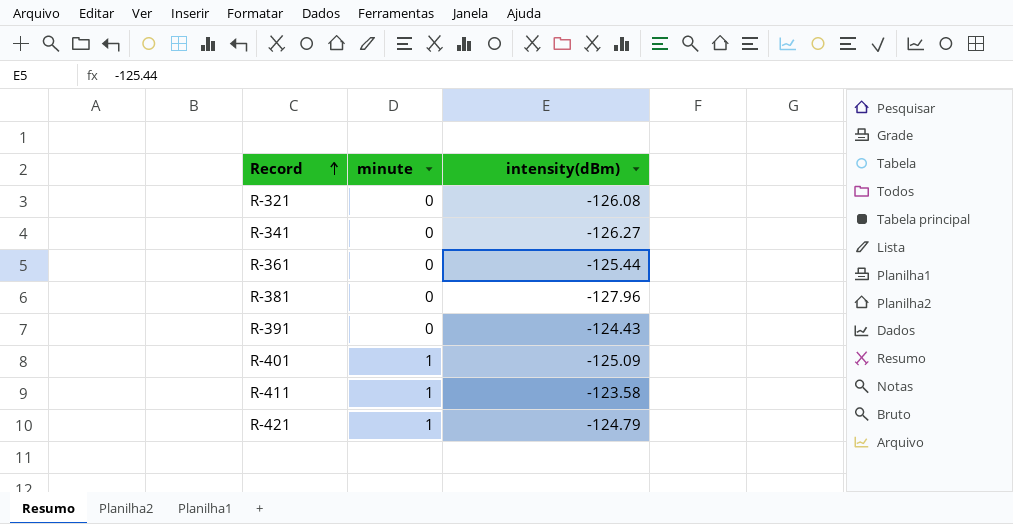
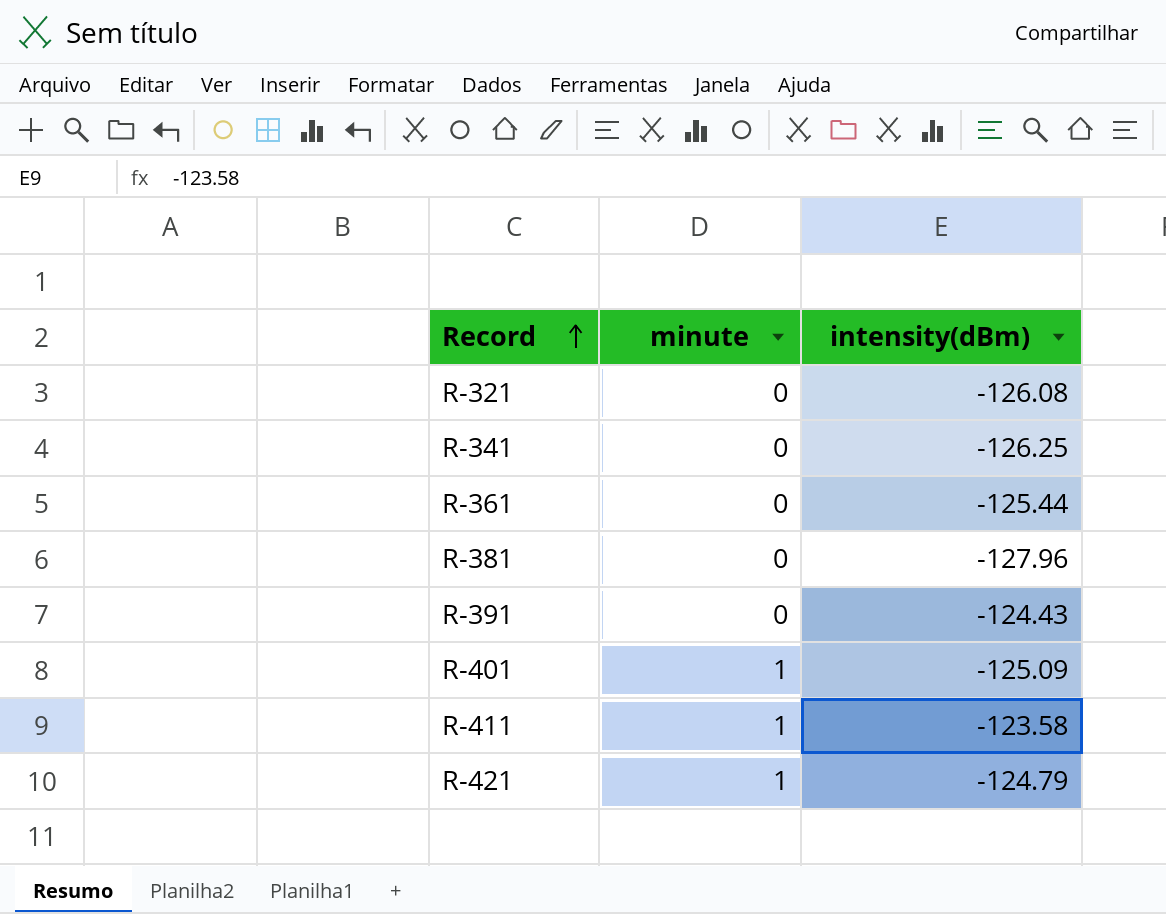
R-341 | intensity(dBm): -126.27 -> -126.25

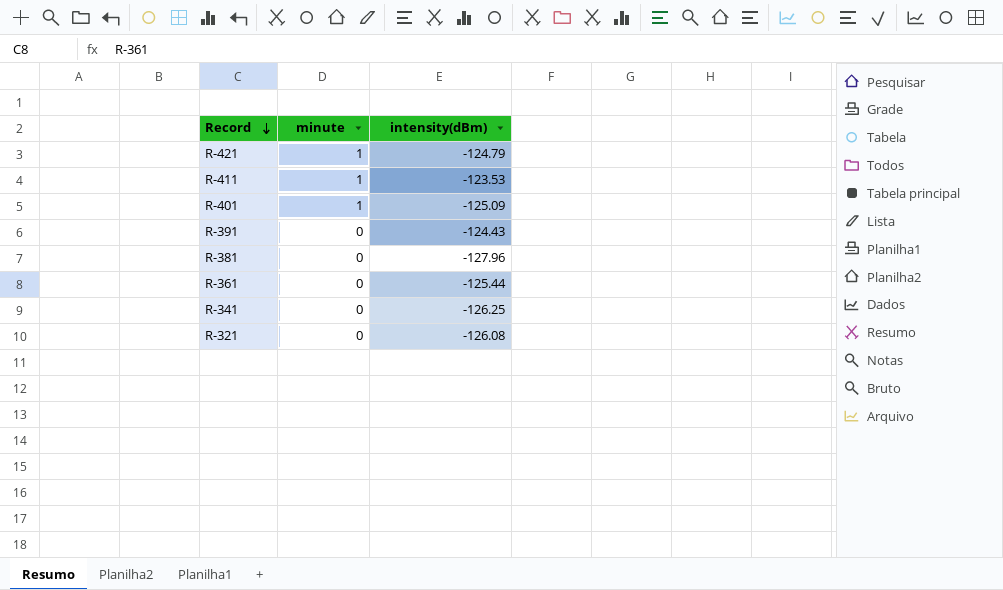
row order: Record ascending -> Record descending
R-411 | intensity(dBm): -123.58 -> -123.53

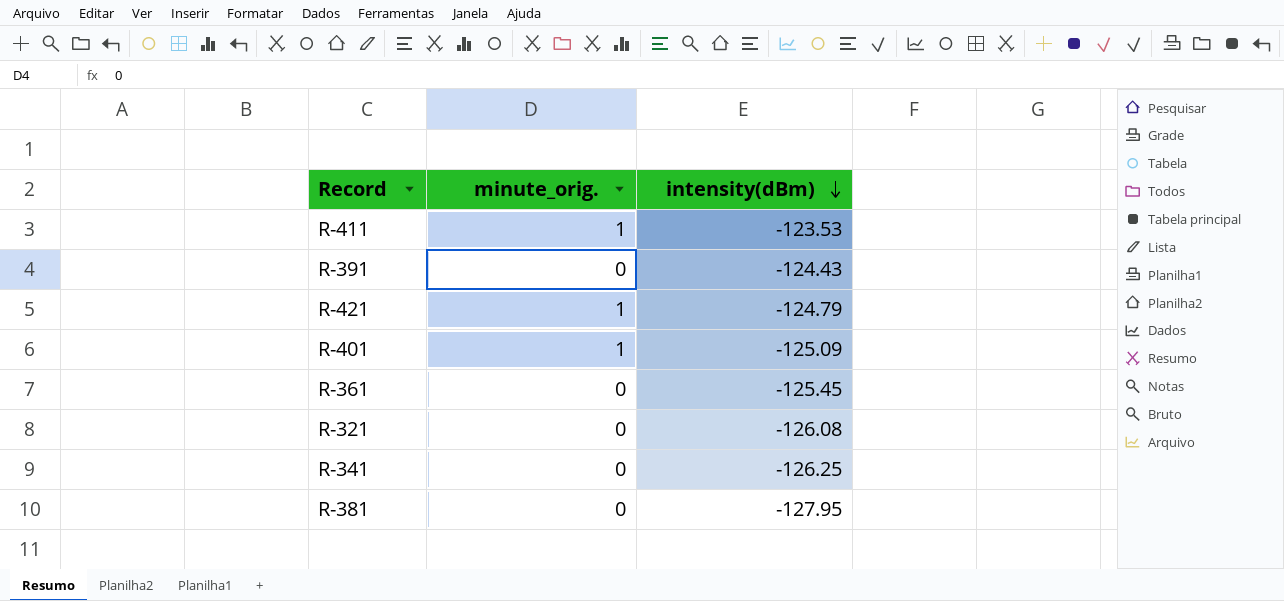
row order: Record descending -> intensity(dBm) descending
column name: minute -> minute_orig.
R-361 | intensity(dBm): -125.44 -> -125.45
R-381 | intensity(dBm): -127.96 -> -127.95

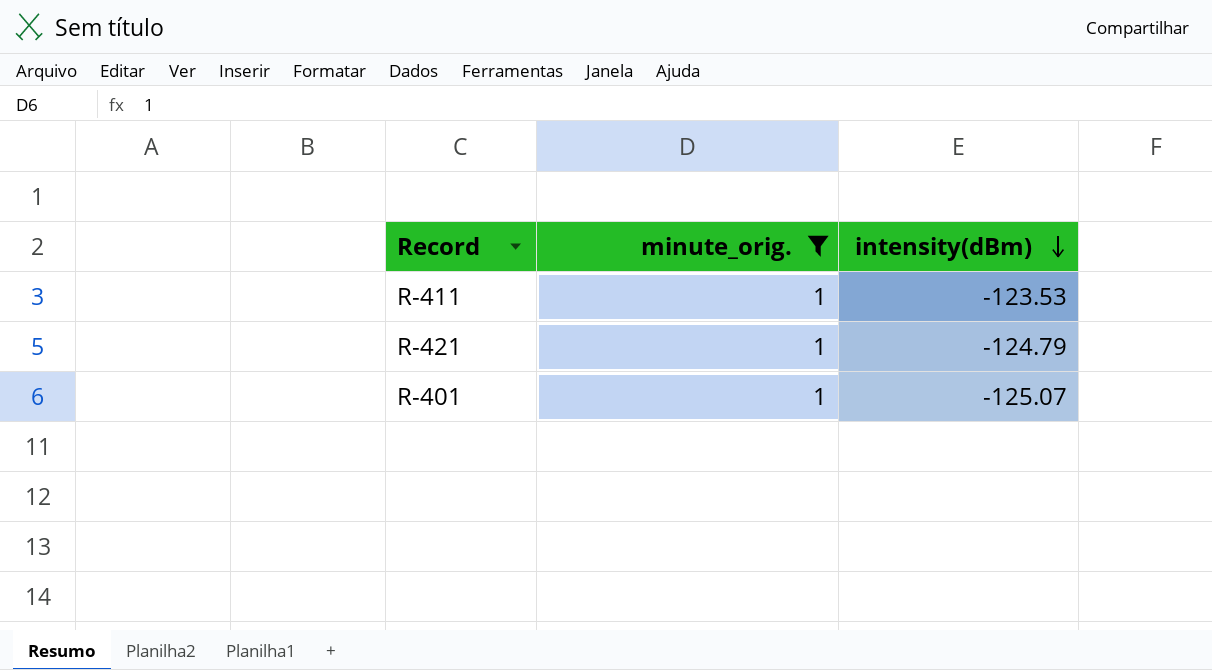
filter: none -> minute_orig. = 1
R-401 | intensity(dBm): -125.09 -> -125.07

